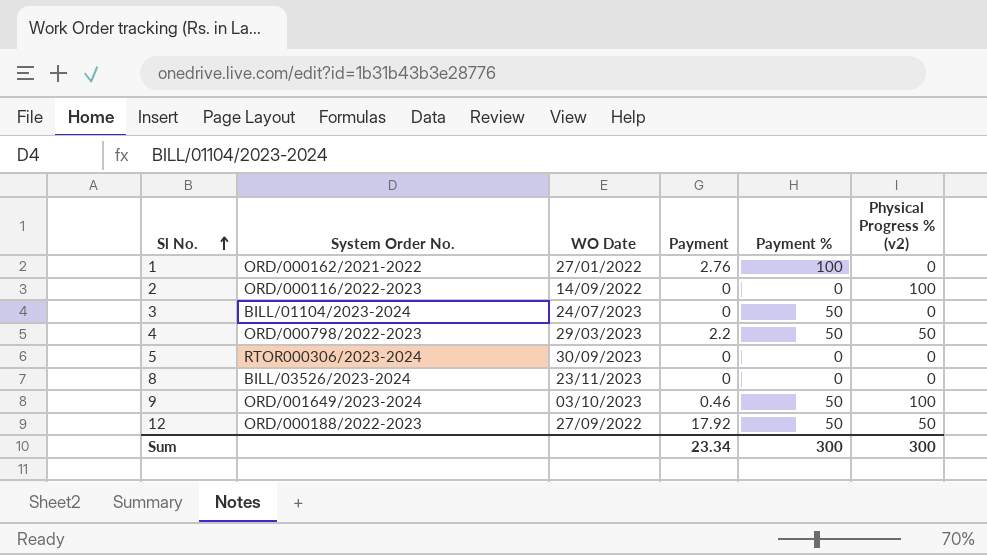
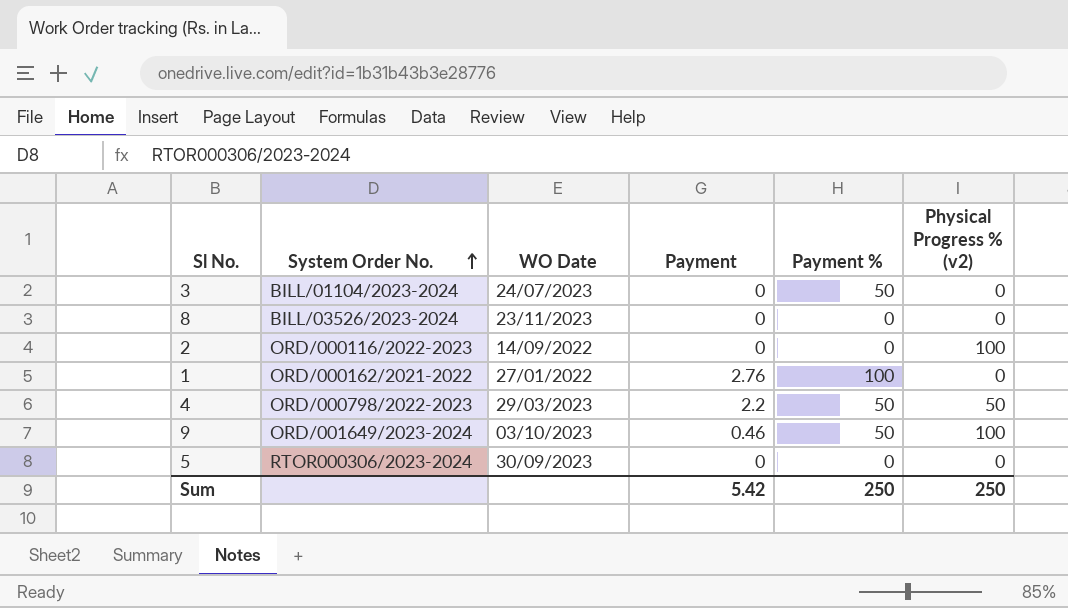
row order: Sl No. ascending -> System Order No. ascending
row 12: ORD/000188/2022-2023 | 27/09/2022 | 17.92 | 50 | 50 -> none
Sum | Payment: 23.34 -> 5.42
Sum | Payment %: 300 -> 250
Sum | Physical Progress % (v2): 300 -> 250

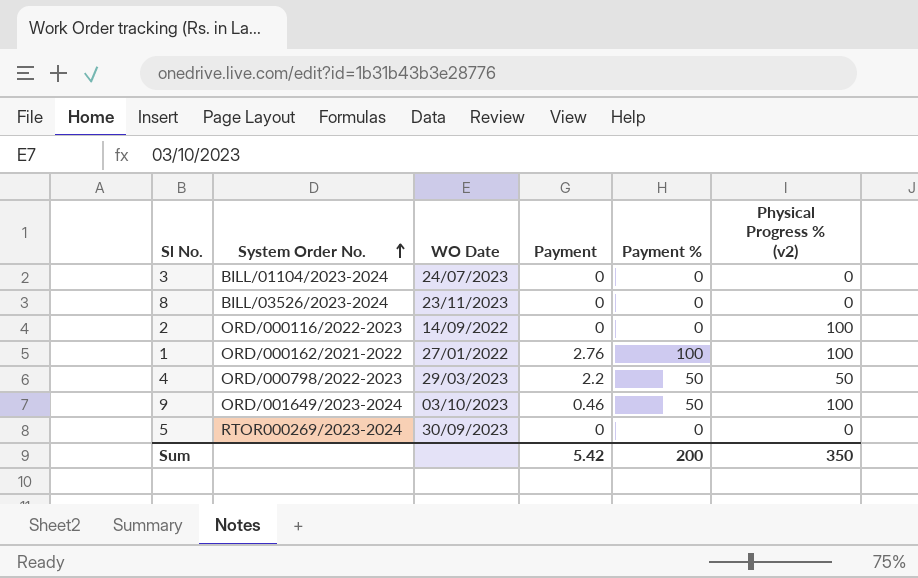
3 | Payment %: 50 -> 0
1 | Physical Progress % (v2): 0 -> 100
5 | System Order No.: RTOR000306/2023-2024 -> RTOR000269/2023-2024
Sum | Payment %: 250 -> 200
Sum | Physical Progress % (v2): 250 -> 350

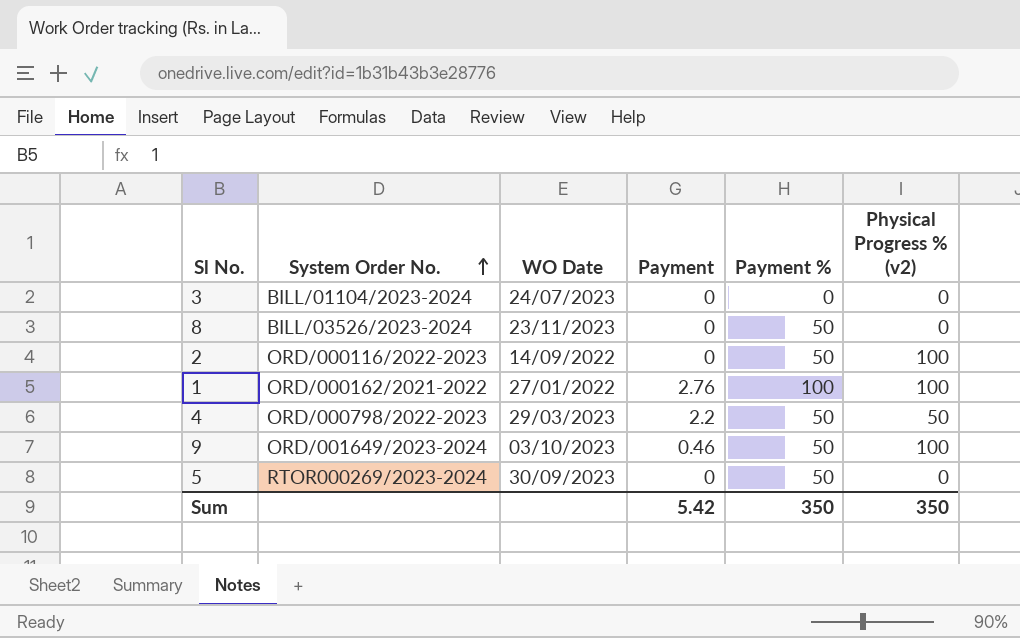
8 | Payment %: 0 -> 50
2 | Payment %: 0 -> 50
5 | Payment %: 0 -> 50
Sum | Payment %: 200 -> 350

